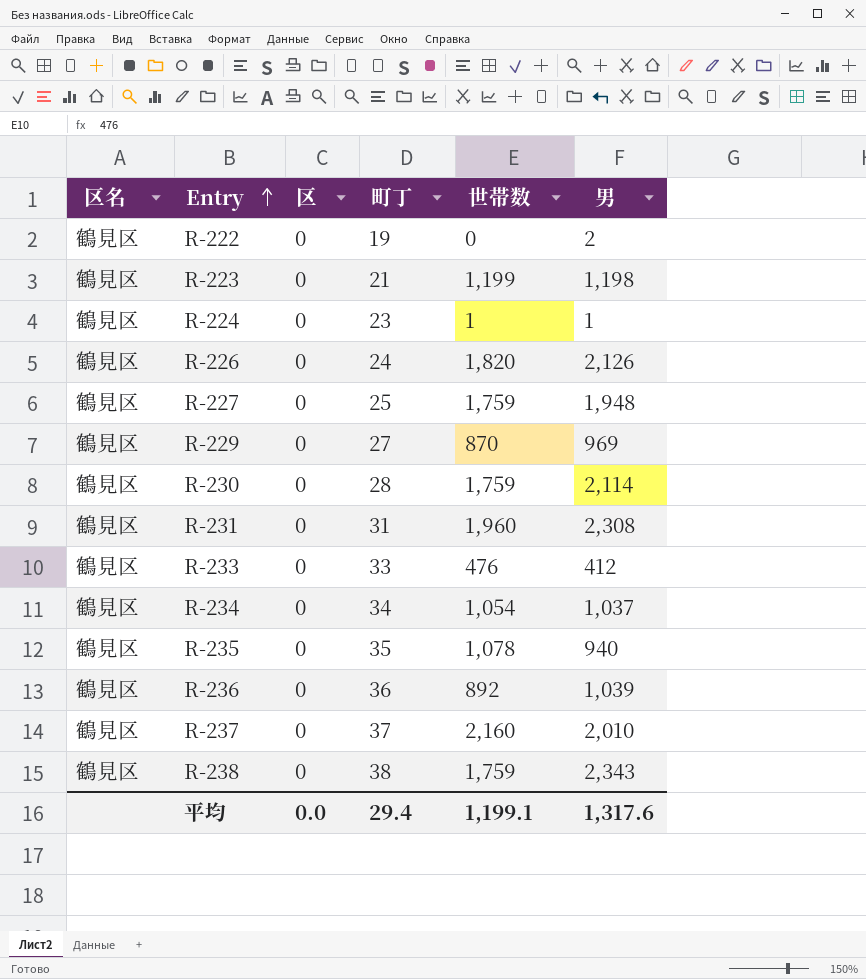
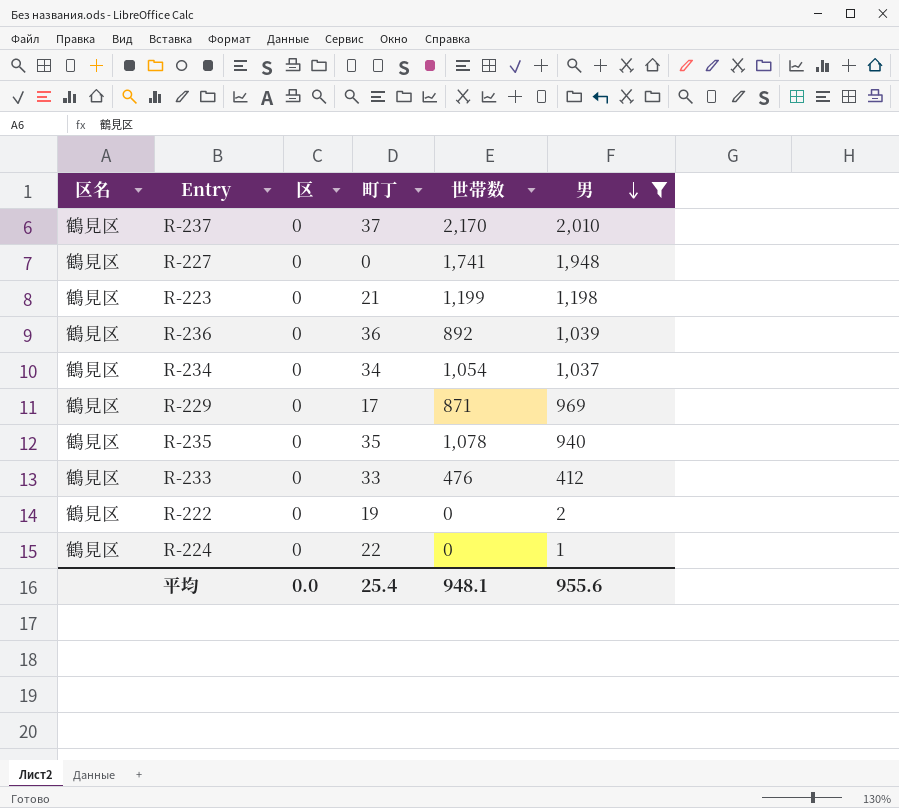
filter: none -> 男 <= 2,010
row order: Entry ascending -> 男 descending
R-237 | 世帯数: 2,160 -> 2,170
R-227 | 町丁: 25 -> 0
R-227 | 世帯数: 1,759 -> 1,741
R-229 | 町丁: 27 -> 17
R-229 | 世帯数: 870 -> 871
R-224 | 町丁: 23 -> 22
R-224 | 世帯数: 1 -> 0
平均 | 町丁: 29.4 -> 25.4
平均 | 世帯数: 1,199.1 -> 948.1
平均 | 男: 1,317.6 -> 955.6

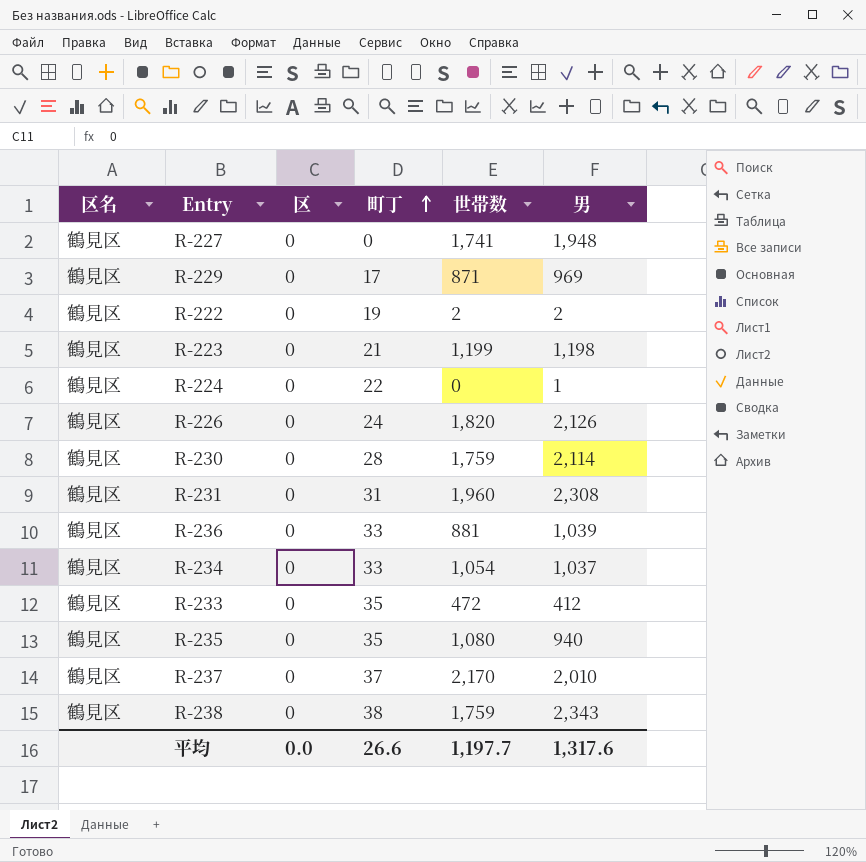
filter: 男 <= 2,010 -> none
row order: 男 descending -> 町丁 ascending
R-222 | 世帯数: 0 -> 2
R-236 | 町丁: 36 -> 33
R-236 | 世帯数: 892 -> 881
R-234 | 町丁: 34 -> 33
R-233 | 町丁: 33 -> 35
R-233 | 世帯数: 476 -> 472
R-235 | 世帯数: 1,078 -> 1,080
平均 | 町丁: 25.4 -> 26.6
平均 | 世帯数: 948.1 -> 1,197.7
平均 | 男: 955.6 -> 1,317.6

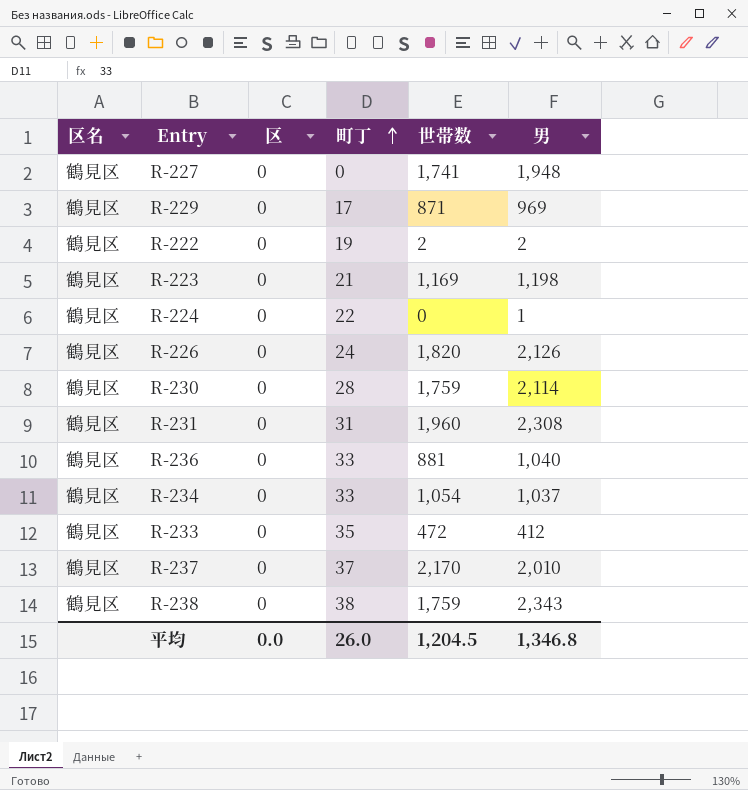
row R-235: 鶴見区 | 0 | 35 | 1,080 | 940 -> none
R-223 | 世帯数: 1,199 -> 1,169
R-236 | 男: 1,039 -> 1,040
平均 | 町丁: 26.6 -> 26.0
平均 | 世帯数: 1,197.7 -> 1,204.5
平均 | 男: 1,317.6 -> 1,346.8

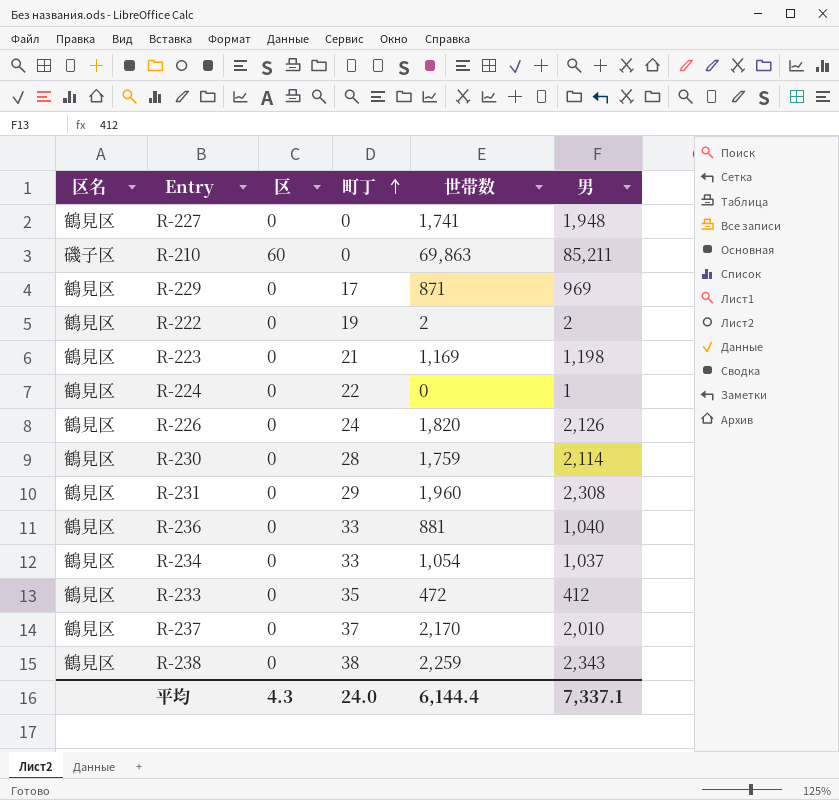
row R-210: none -> 磯子区 | 60 | 0 | 69,863 | 85,211
R-231 | 町丁: 31 -> 29
R-238 | 世帯数: 1,759 -> 2,259
平均 | 区: 0.0 -> 4.3
平均 | 町丁: 26.0 -> 24.0
平均 | 世帯数: 1,204.5 -> 6,144.4
平均 | 男: 1,346.8 -> 7,337.1

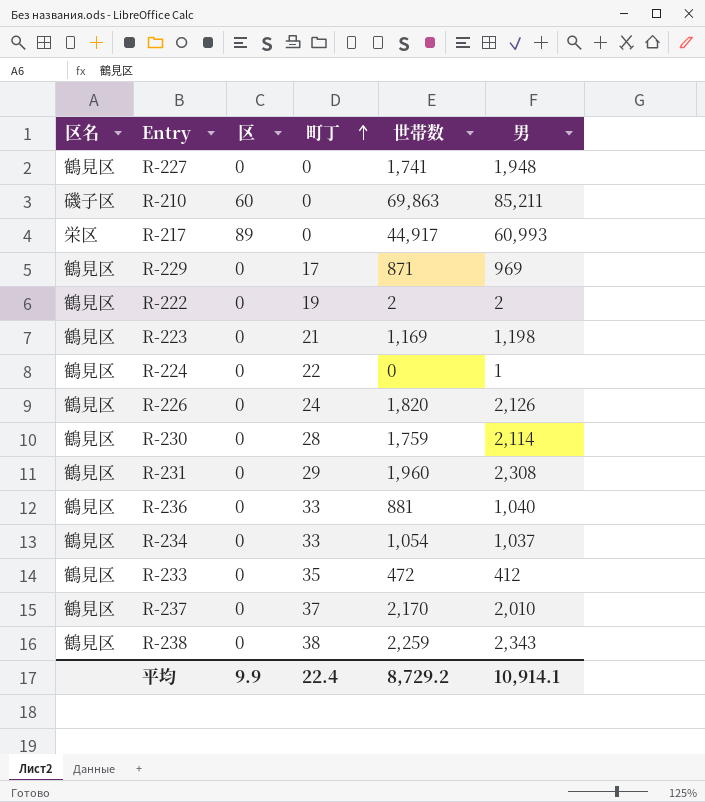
row R-217: none -> 栄区 | 89 | 0 | 44,917 | 60,993
平均 | 区: 4.3 -> 9.9
平均 | 町丁: 24.0 -> 22.4
平均 | 世帯数: 6,144.4 -> 8,729.2
平均 | 男: 7,337.1 -> 10,914.1

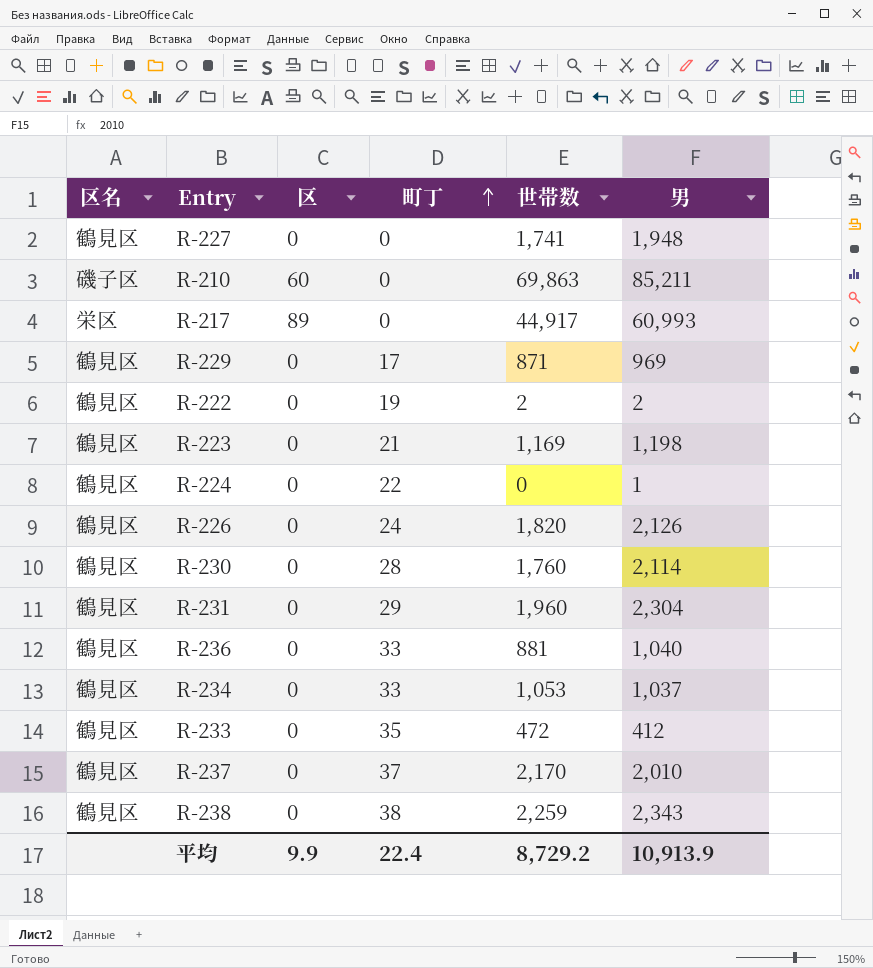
R-230 | 世帯数: 1,759 -> 1,760
R-231 | 男: 2,308 -> 2,304
R-234 | 世帯数: 1,054 -> 1,053
平均 | 男: 10,914.1 -> 10,913.9

